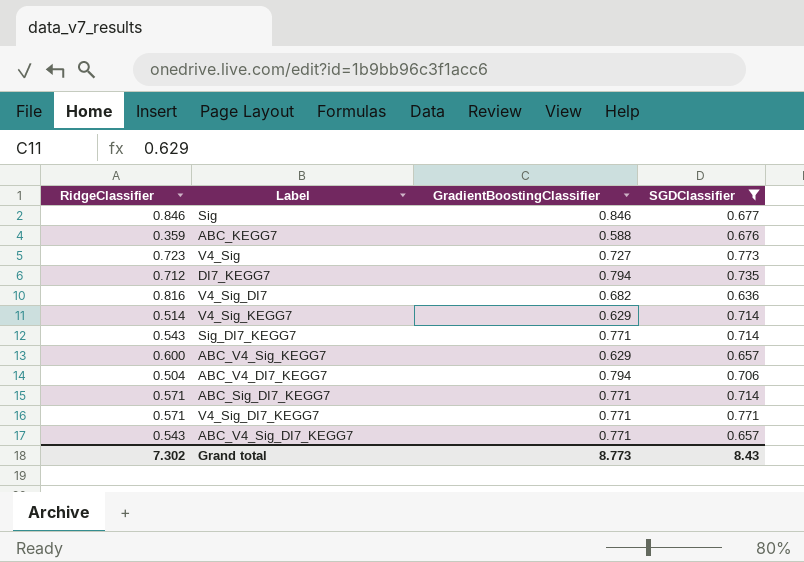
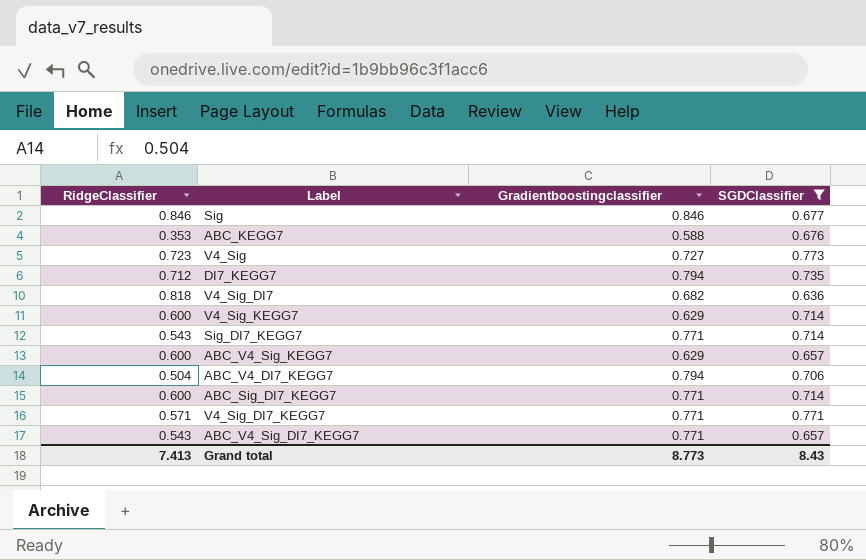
column name: GradientBoostingClassifier -> Gradientboostingclassifier
ABC_KEGG7 | RidgeClassifier: 0.359 -> 0.353
V4_Sig_DI7 | RidgeClassifier: 0.816 -> 0.818
V4_Sig_KEGG7 | RidgeClassifier: 0.514 -> 0.600
ABC_Sig_DI7_KEGG7 | RidgeClassifier: 0.571 -> 0.600
Grand total | RidgeClassifier: 7.302 -> 7.413

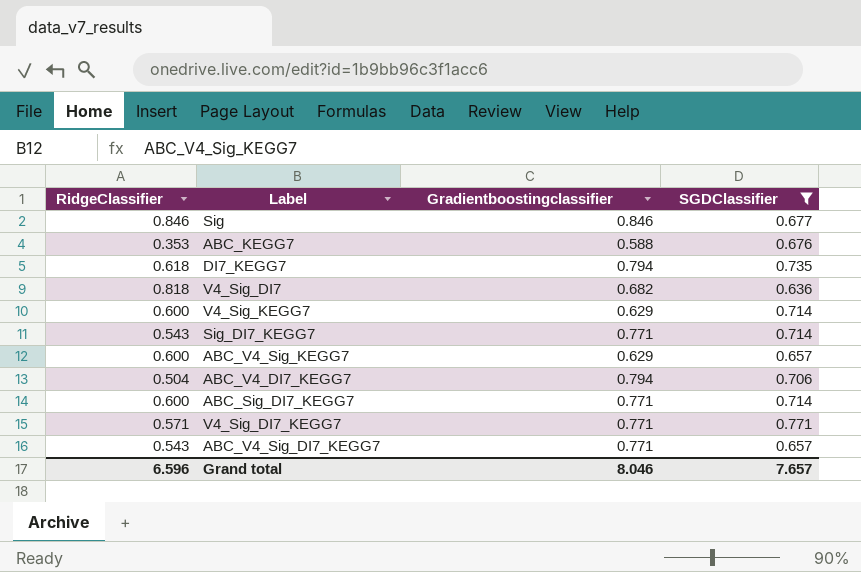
row V4_Sig: 0.723 | 0.727 | 0.773 -> none
DI7_KEGG7 | RidgeClassifier: 0.712 -> 0.618
Grand total | RidgeClassifier: 7.413 -> 6.596
Grand total | Gradientboostingclassifier: 8.773 -> 8.046
Grand total | SGDClassifier: 8.43 -> 7.657

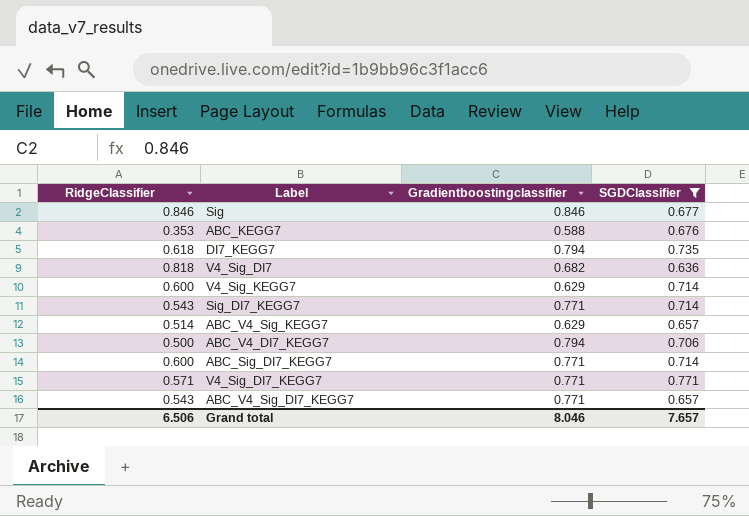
ABC_V4_Sig_KEGG7 | RidgeClassifier: 0.600 -> 0.514
ABC_V4_DI7_KEGG7 | RidgeClassifier: 0.504 -> 0.500
Grand total | RidgeClassifier: 6.596 -> 6.506

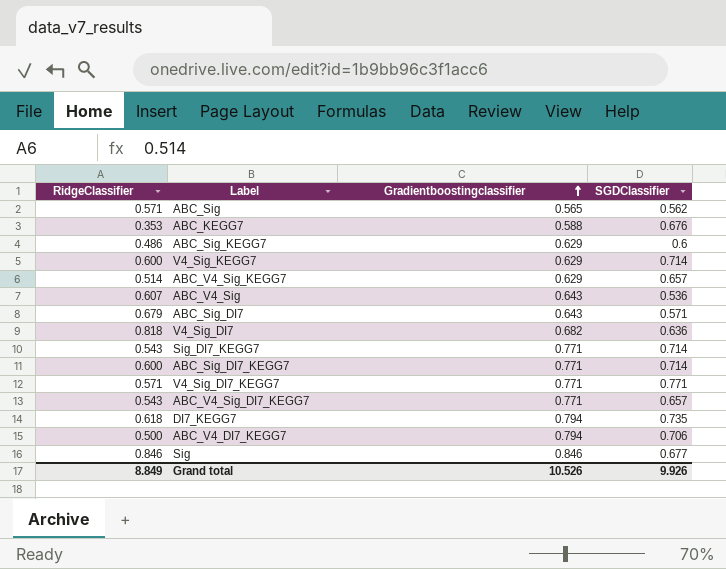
filter: SGDClassifier >= 0.636 -> none
row order: none -> Gradientboostingclassifier ascending
Grand total | RidgeClassifier: 6.506 -> 8.849
Grand total | Gradientboostingclassifier: 8.046 -> 10.526
Grand total | SGDClassifier: 7.657 -> 9.926

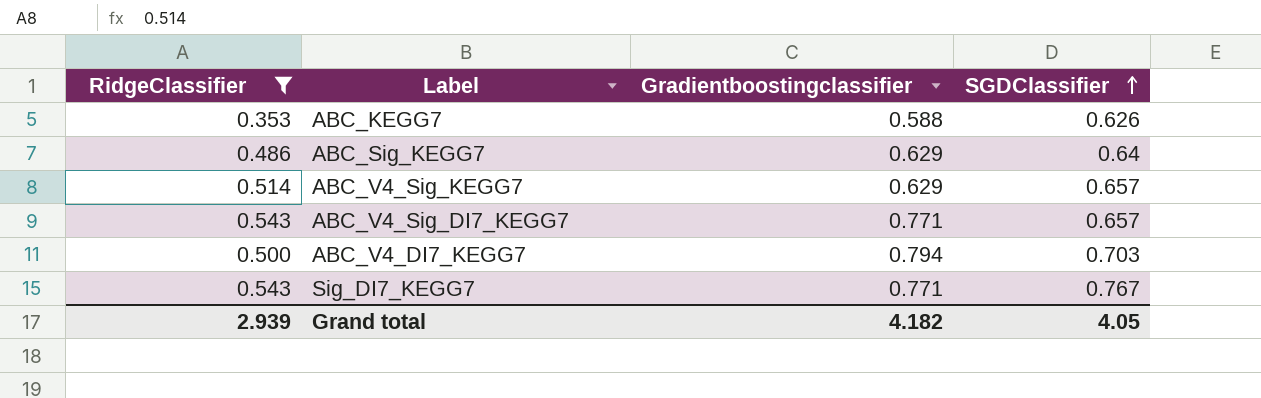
filter: none -> RidgeClassifier <= 0.543
row order: Gradientboostingclassifier ascending -> SGDClassifier ascending
ABC_KEGG7 | SGDClassifier: 0.676 -> 0.626
ABC_Sig_KEGG7 | SGDClassifier: 0.6 -> 0.64
ABC_V4_DI7_KEGG7 | SGDClassifier: 0.706 -> 0.703
Sig_DI7_KEGG7 | SGDClassifier: 0.714 -> 0.767
Grand total | RidgeClassifier: 8.849 -> 2.939
Grand total | Gradientboostingclassifier: 10.526 -> 4.182
Grand total | SGDClassifier: 9.926 -> 4.05

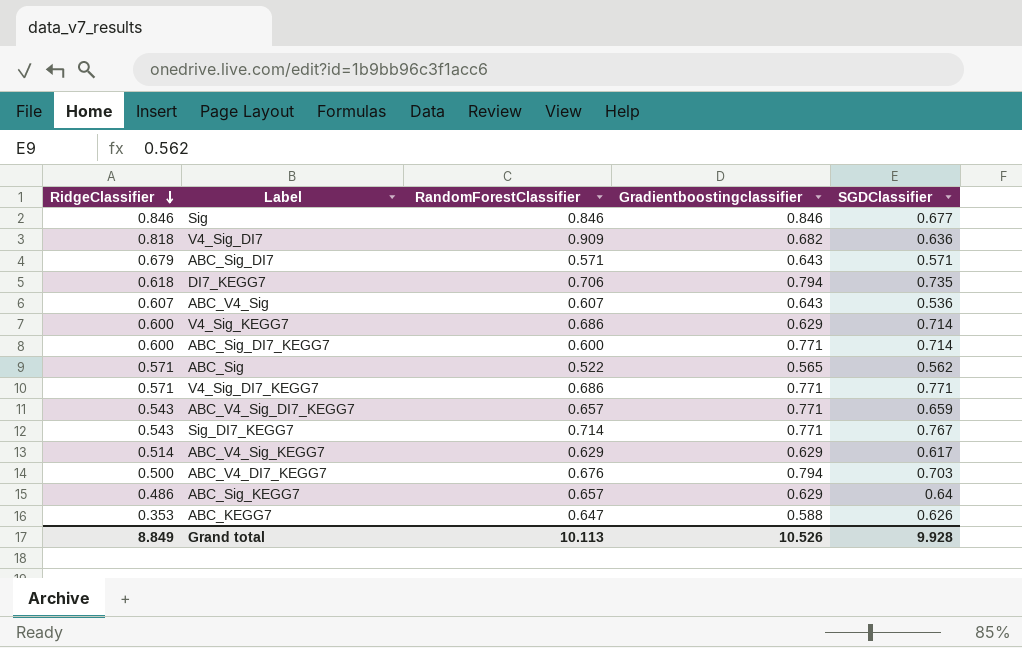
filter: RidgeClassifier <= 0.543 -> none
row order: SGDClassifier ascending -> RidgeClassifier descending
column RandomForestClassifier | position: none -> 3
ABC_V4_Sig_DI7_KEGG7 | SGDClassifier: 0.657 -> 0.659
ABC_V4_Sig_KEGG7 | SGDClassifier: 0.657 -> 0.617
Grand total | RidgeClassifier: 2.939 -> 8.849
Grand total | Gradientboostingclassifier: 4.182 -> 10.526
Grand total | SGDClassifier: 4.05 -> 9.928

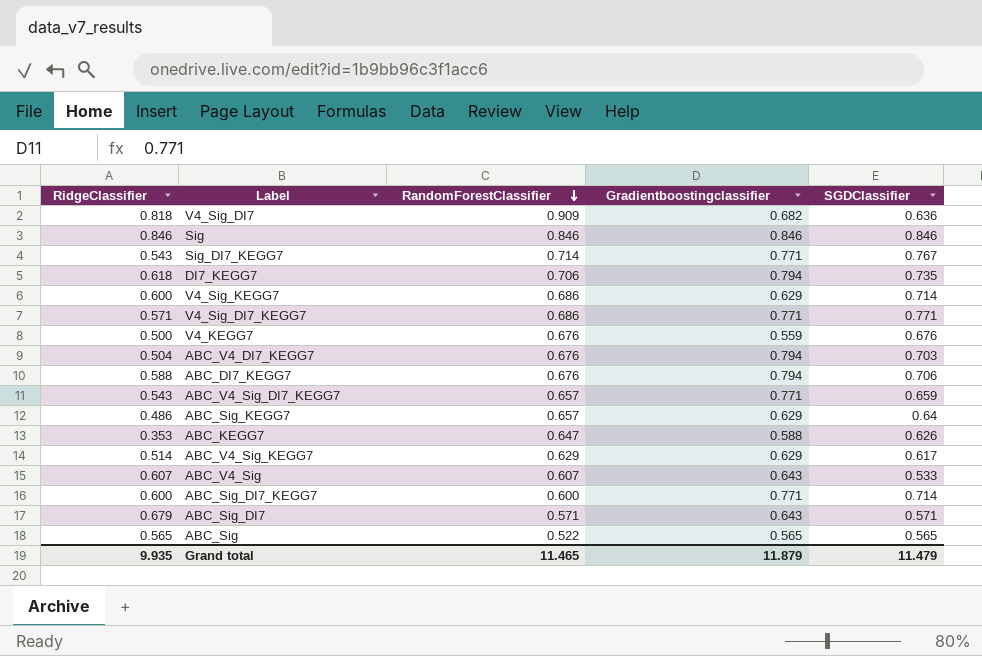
row order: RidgeClassifier descending -> RandomForestClassifier descending
Sig | SGDClassifier: 0.677 -> 0.846
row V4_KEGG7: none -> 0.500 | 0.676 | 0.559 | 0.676
ABC_V4_DI7_KEGG7 | RidgeClassifier: 0.500 -> 0.504
row ABC_DI7_KEGG7: none -> 0.588 | 0.676 | 0.794 | 0.706
ABC_V4_Sig | SGDClassifier: 0.536 -> 0.533
ABC_Sig | RidgeClassifier: 0.571 -> 0.565
ABC_Sig | SGDClassifier: 0.562 -> 0.565
Grand total | RidgeClassifier: 8.849 -> 9.935
Grand total | RandomForestClassifier: 10.113 -> 11.465
Grand total | Gradientboostingclassifier: 10.526 -> 11.879
Grand total | SGDClassifier: 9.928 -> 11.479

